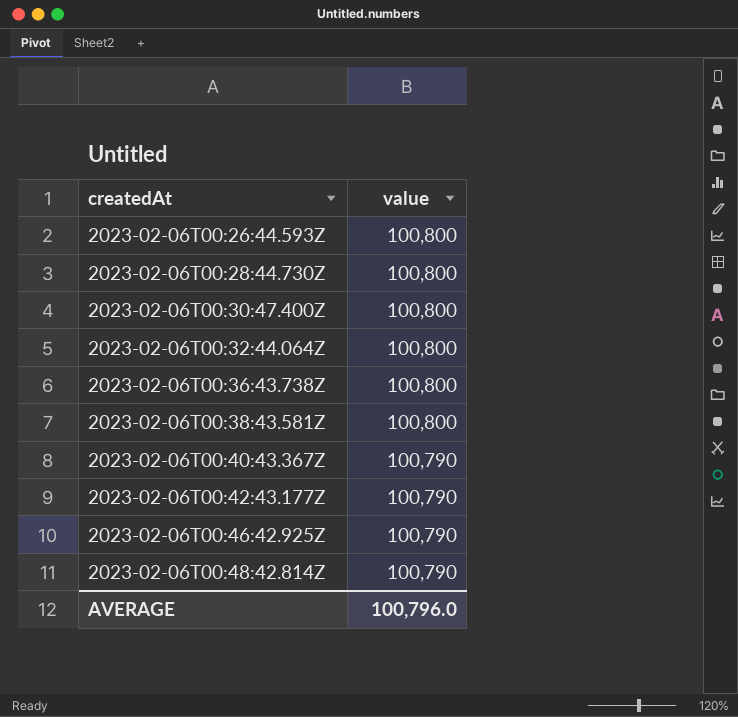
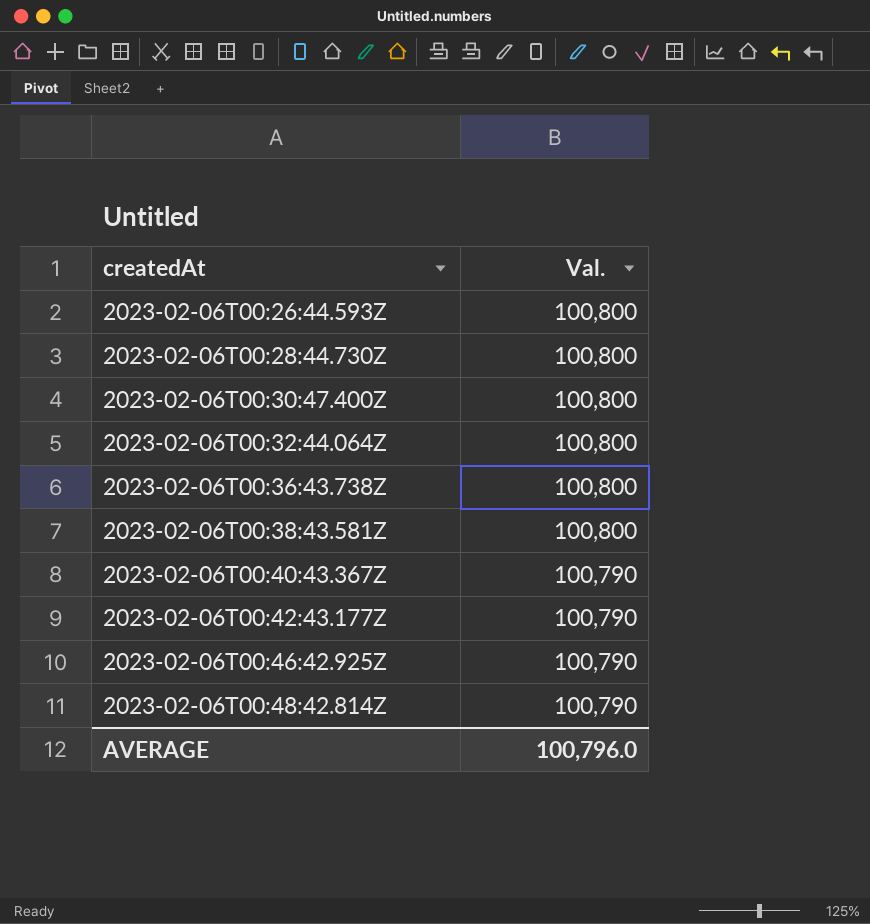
column name: value -> Val.

